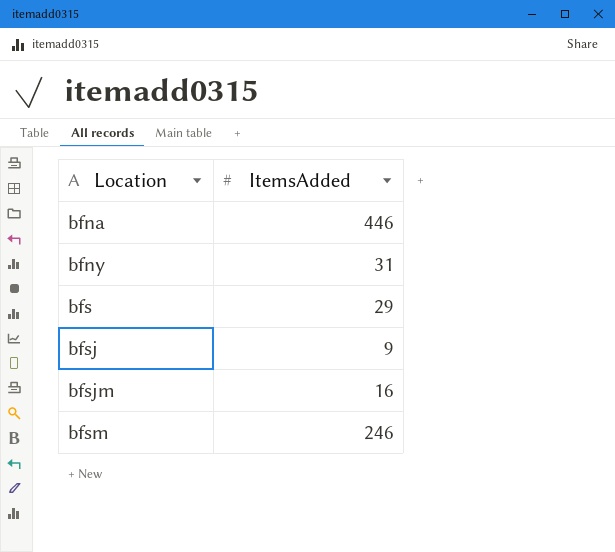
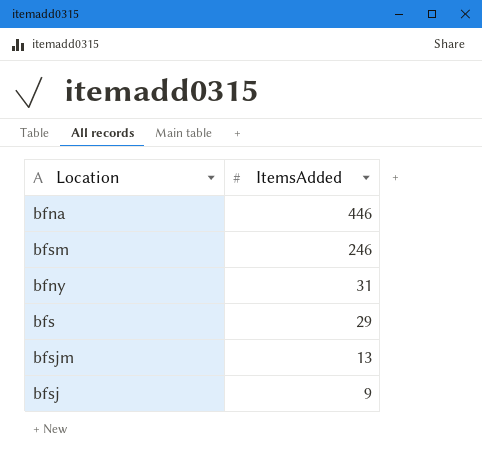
row order: Location ascending -> ItemsAdded descending
bfsjm | ItemsAdded: 16 -> 13

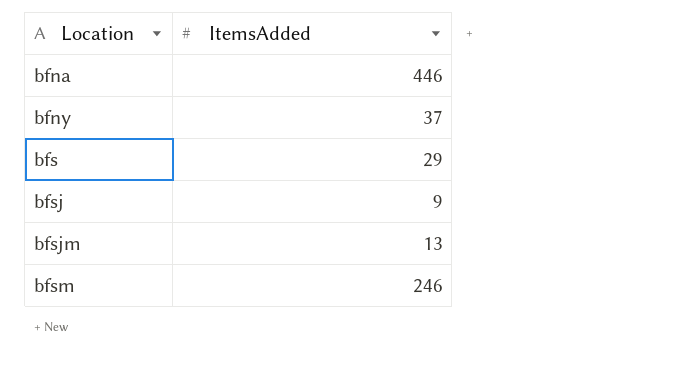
row order: ItemsAdded descending -> Location ascending
bfny | ItemsAdded: 31 -> 37

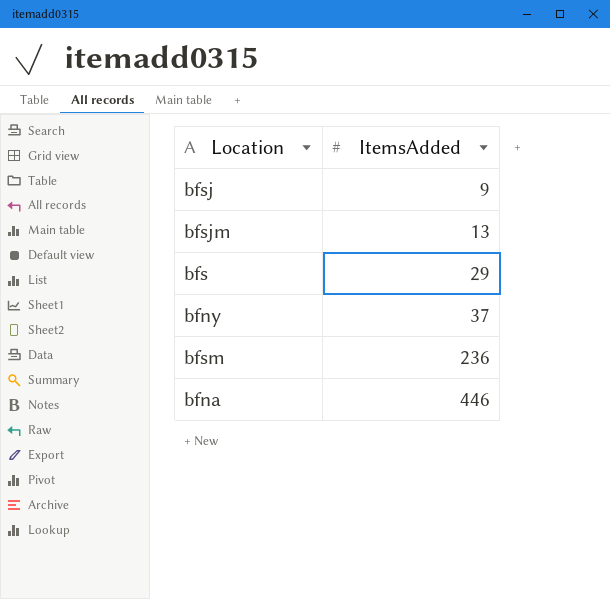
row order: Location ascending -> ItemsAdded ascending
bfsm | ItemsAdded: 246 -> 236

